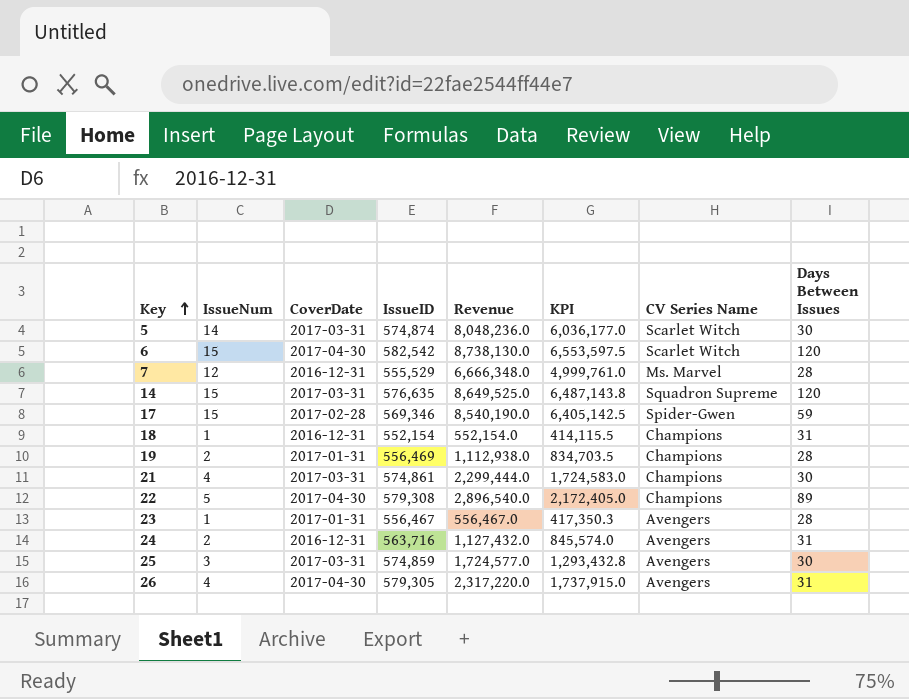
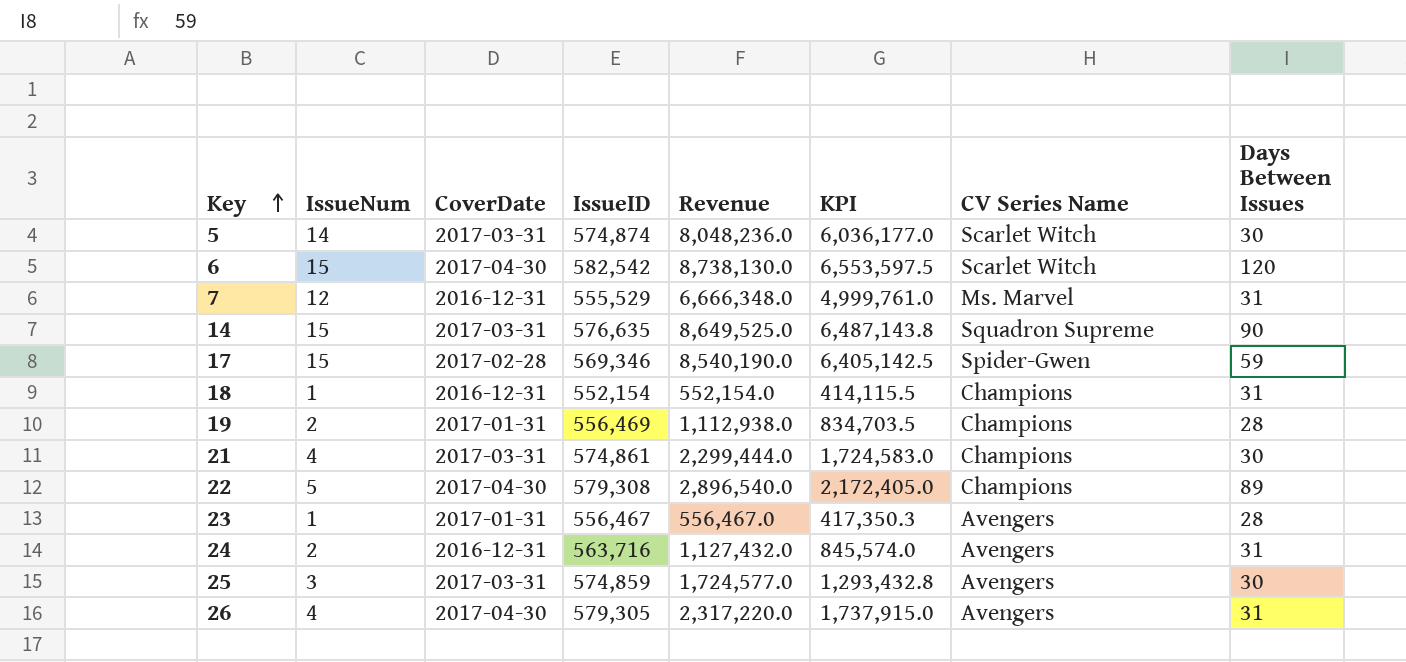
7 | Days Between Issues: 28 -> 31
14 | Days Between Issues: 120 -> 90

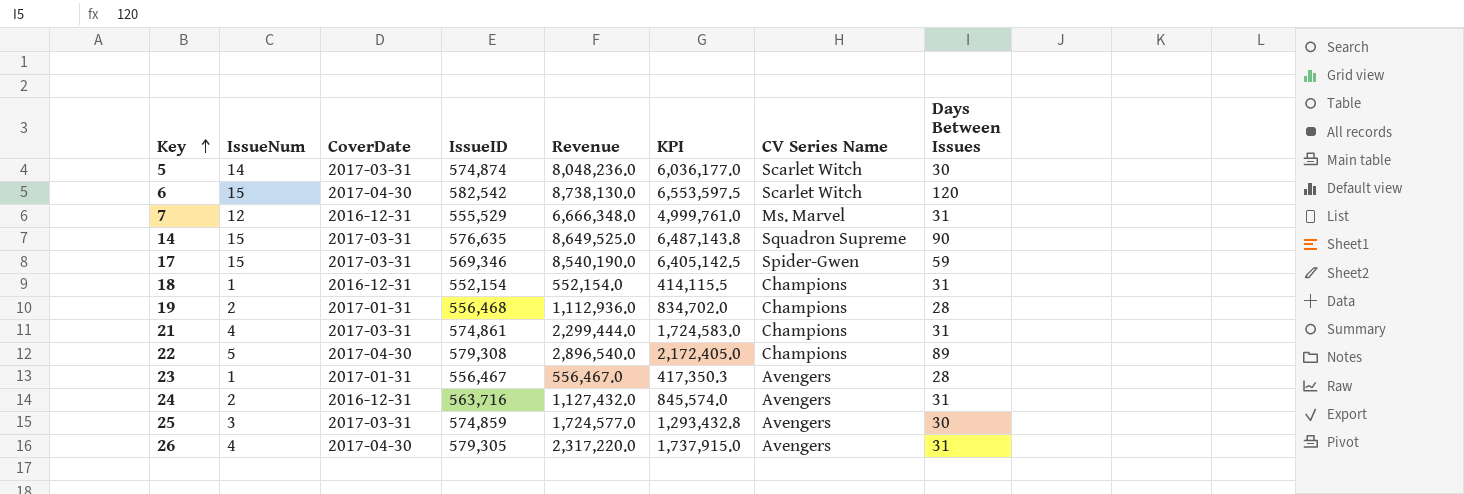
17 | CoverDate: 2017-02-28 -> 2017-03-31
19 | IssueID: 556,469 -> 556,468
19 | Revenue: 1,112,938.0 -> 1,112,936.0
19 | KPI: 834,703.5 -> 834,702.0
21 | Days Between Issues: 30 -> 31

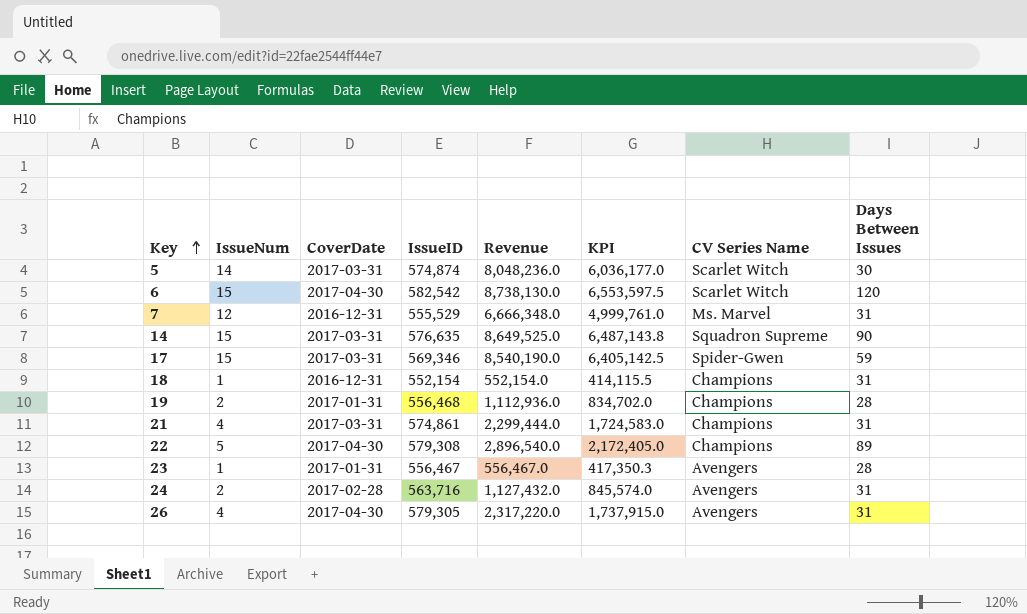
row 25: 3 | 2017-03-31 | 574,859 | 1,724,577.0 | 1,293,432.8 | Avengers | 30 -> none
24 | CoverDate: 2016-12-31 -> 2017-02-28

